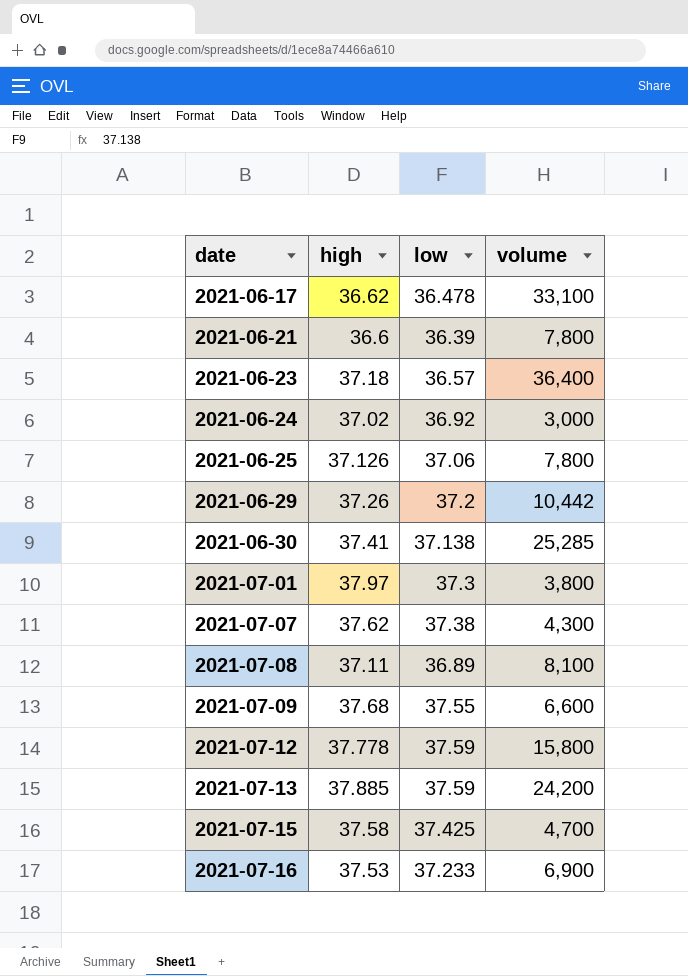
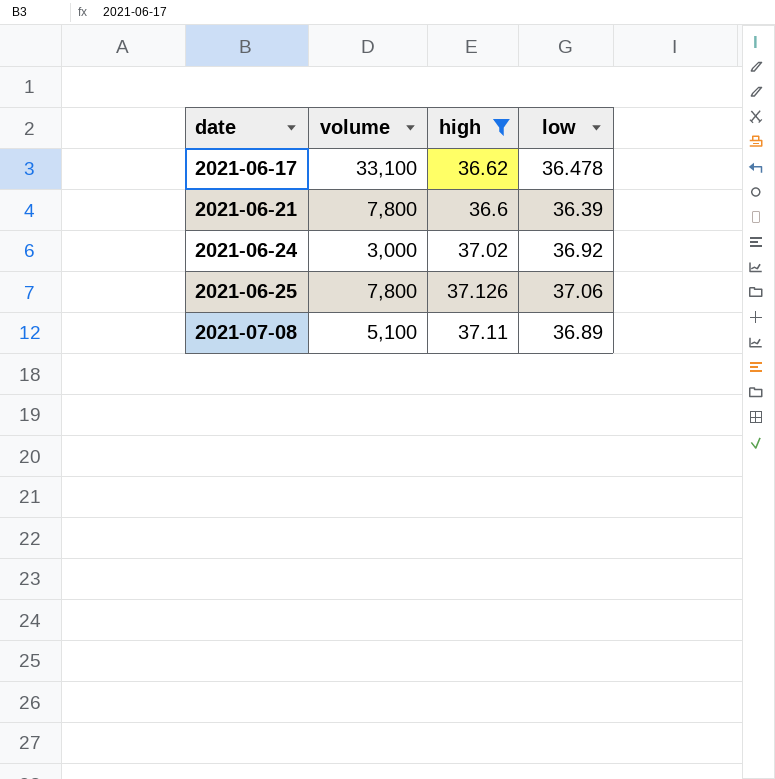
filter: none -> high <= 37.126
column volume | position: 4 -> 2
2021-07-08 | volume: 8,100 -> 5,100

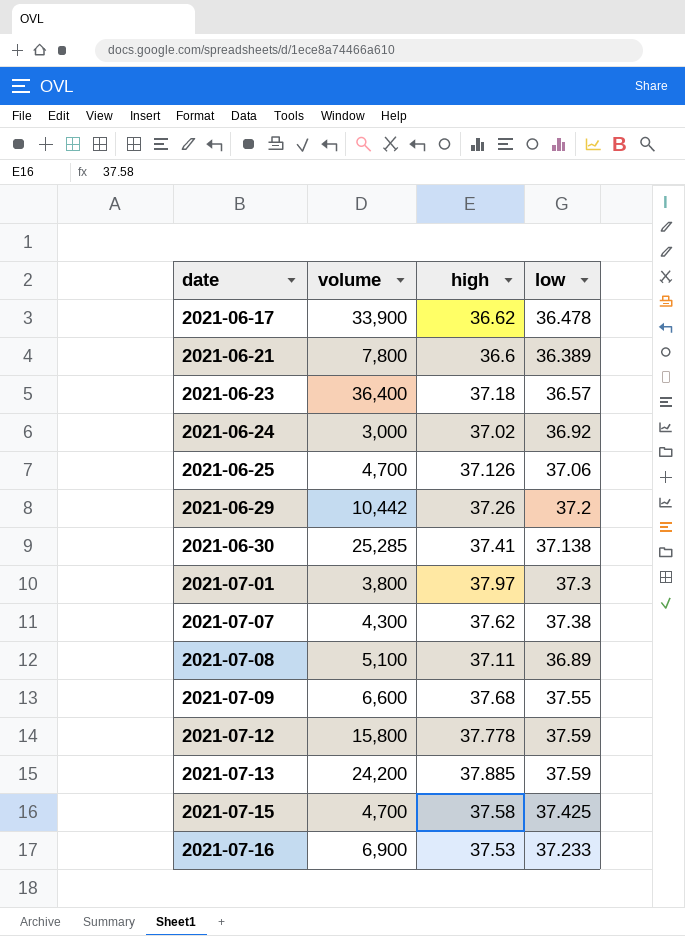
filter: high <= 37.126 -> none
2021-06-17 | volume: 33,100 -> 33,900
2021-06-21 | low: 36.39 -> 36.389
2021-06-25 | volume: 7,800 -> 4,700

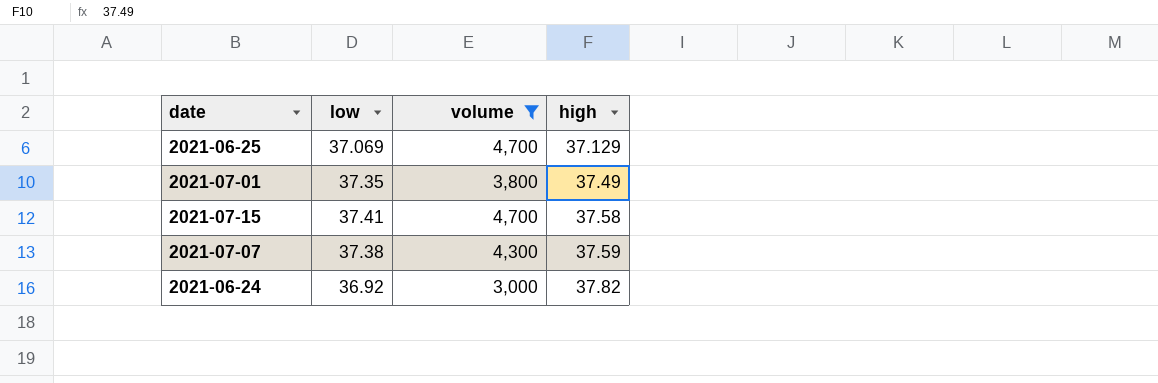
filter: none -> volume <= 4,700
row order: date ascending -> high ascending
column low | position: 4 -> 2
2021-06-25 | low: 37.06 -> 37.069
2021-06-25 | high: 37.126 -> 37.129
2021-07-01 | low: 37.3 -> 37.35
2021-07-01 | high: 37.97 -> 37.49
2021-07-15 | low: 37.425 -> 37.41
2021-07-07 | high: 37.62 -> 37.59
2021-06-24 | high: 37.02 -> 37.82

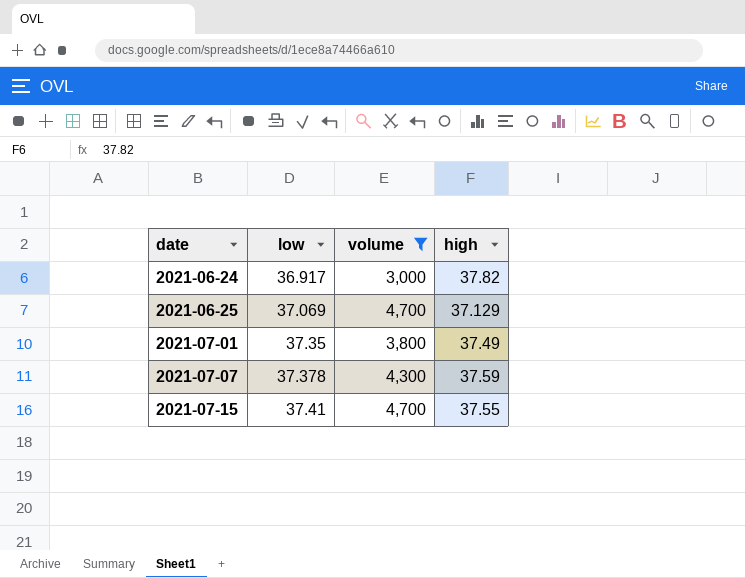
row order: high ascending -> date ascending
2021-06-24 | low: 36.92 -> 36.917
2021-07-07 | low: 37.38 -> 37.378
2021-07-15 | high: 37.58 -> 37.55

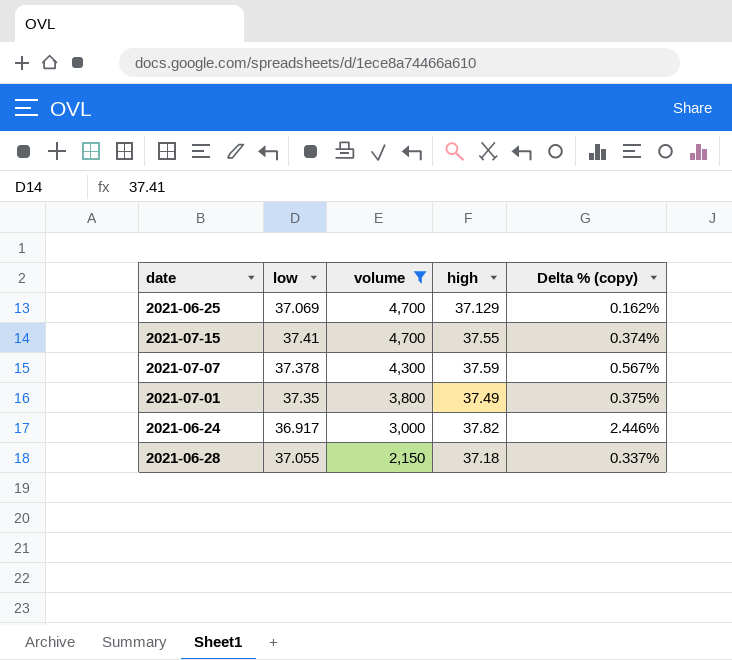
row order: date ascending -> volume descending
column Delta % (copy) | formula: none -> ([high] - [low]) / [low]
row 2021-06-28: none -> 37.055 | 2,150 | 37.18 | 0.337%

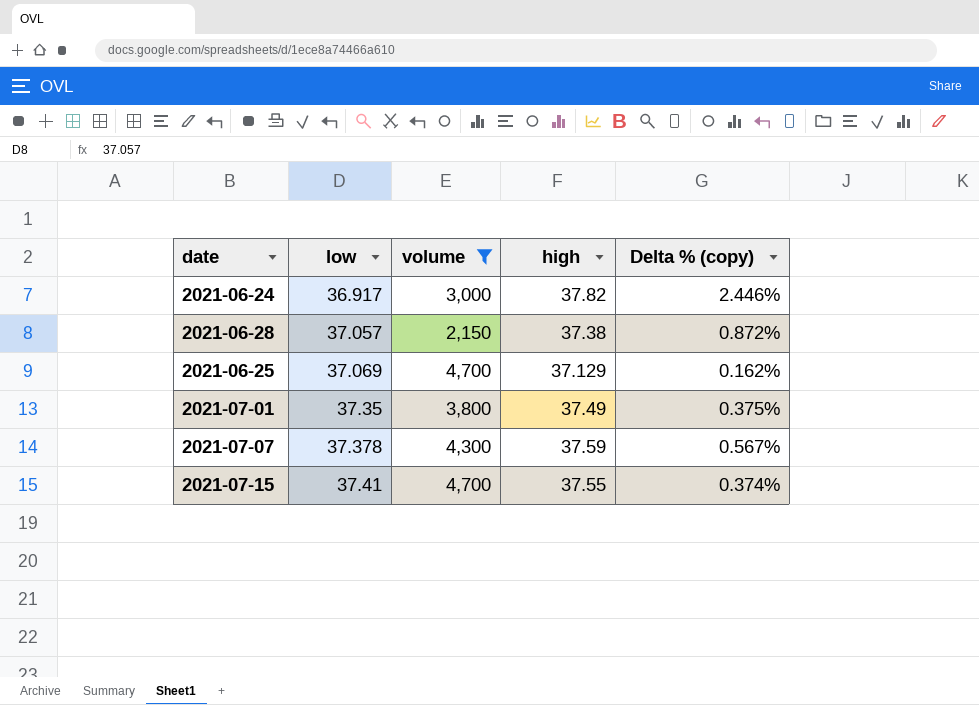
row order: volume descending -> low ascending
2021-06-28 | low: 37.055 -> 37.057
2021-06-28 | high: 37.18 -> 37.38
2021-06-28 | Delta % (copy): 0.337% -> 0.872%

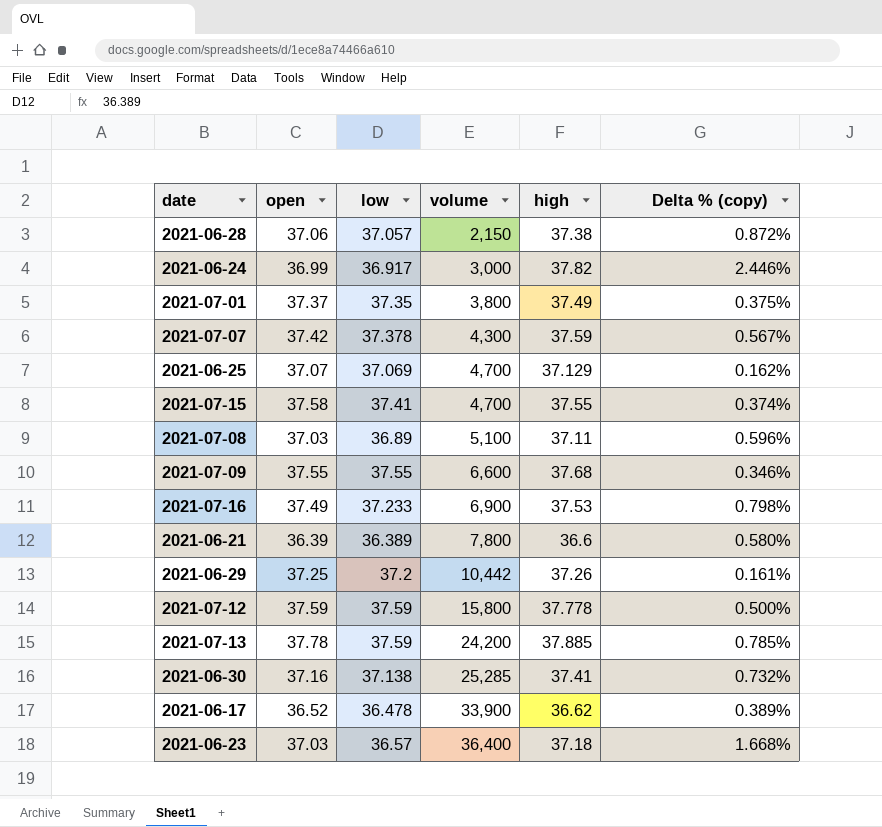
filter: volume <= 4,700 -> none
row order: low ascending -> volume ascending
column open | position: none -> 2

